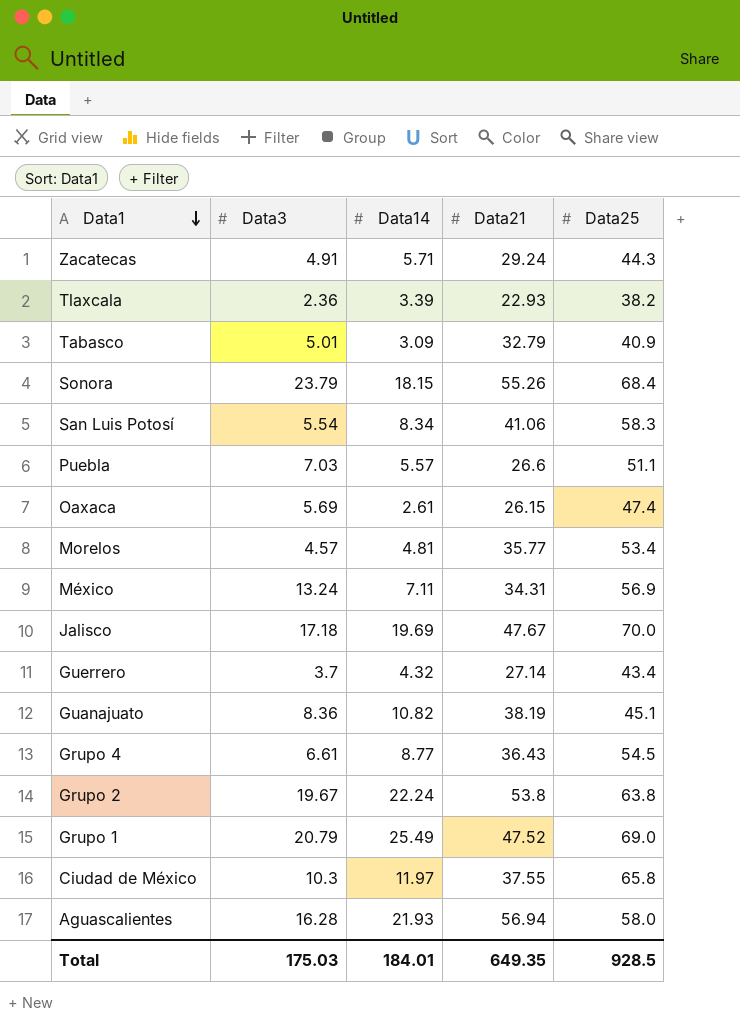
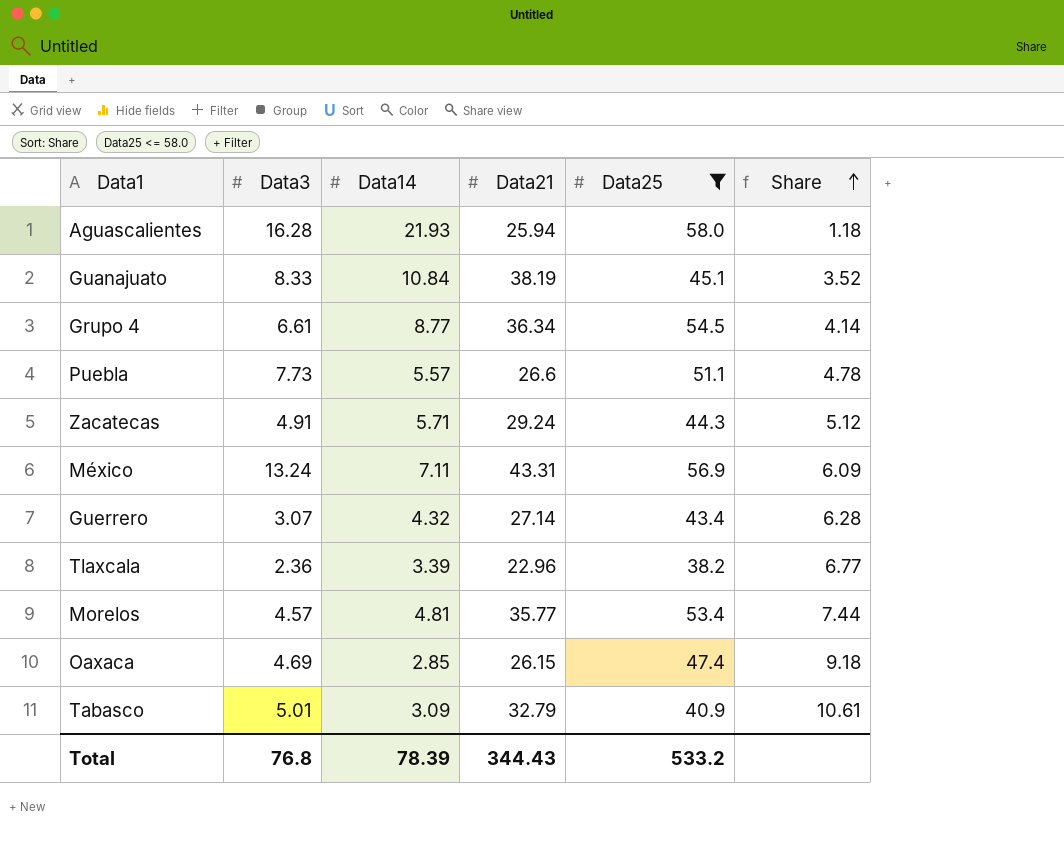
filter: none -> Data25 <= 58.0
row order: Data1 descending -> Share ascending
column Share | formula: none -> [Data21] / [Data14]
Aguascalientes | Data21: 56.94 -> 25.94
Guanajuato | Data3: 8.36 -> 8.33
Guanajuato | Data14: 10.82 -> 10.84
Grupo 4 | Data21: 36.43 -> 36.34
Puebla | Data3: 7.03 -> 7.73
México | Data21: 34.31 -> 43.31
Guerrero | Data3: 3.7 -> 3.07
Tlaxcala | Data21: 22.93 -> 22.96
Oaxaca | Data3: 5.69 -> 4.69
Oaxaca | Data14: 2.61 -> 2.85
Total | Data3: 175.03 -> 76.8
Total | Data14: 184.01 -> 78.39
Total | Data21: 649.35 -> 344.43
Total | Data25: 928.5 -> 533.2

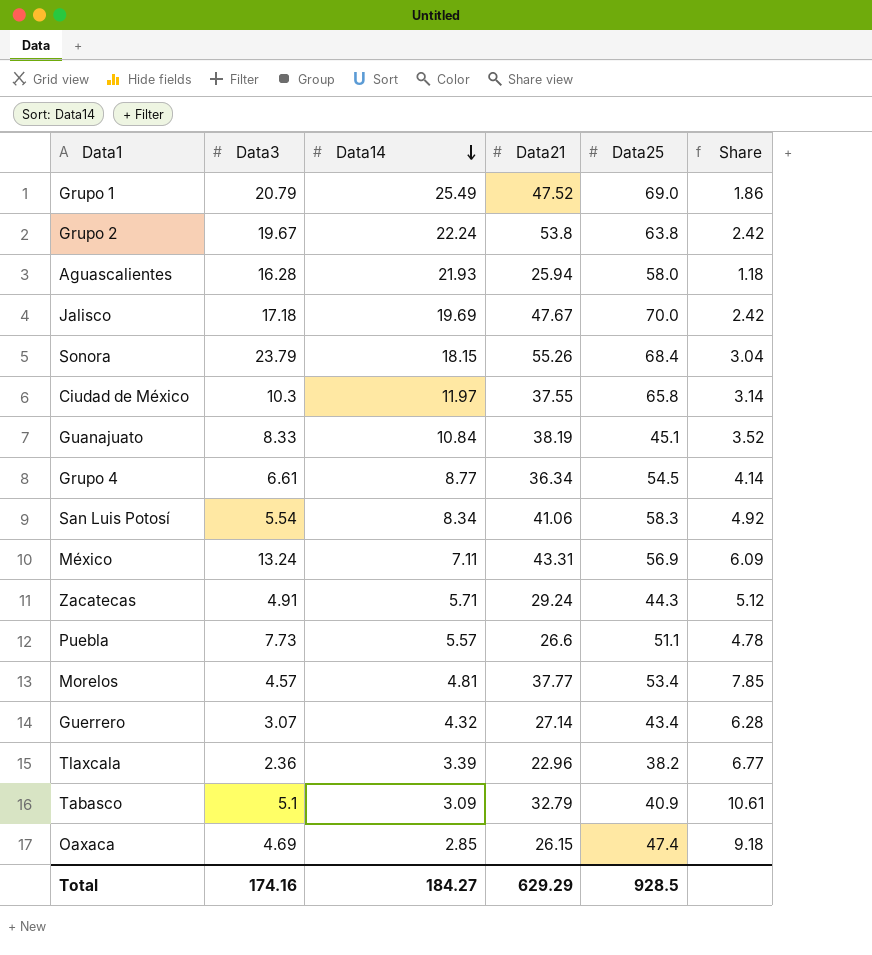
filter: Data25 <= 58.0 -> none
row order: Share ascending -> Data14 descending
Morelos | Data21: 35.77 -> 37.77
Morelos | Share: 7.44 -> 7.85
Tabasco | Data3: 5.01 -> 5.1
Total | Data3: 76.8 -> 174.16
Total | Data14: 78.39 -> 184.27
Total | Data21: 344.43 -> 629.29
Total | Data25: 533.2 -> 928.5

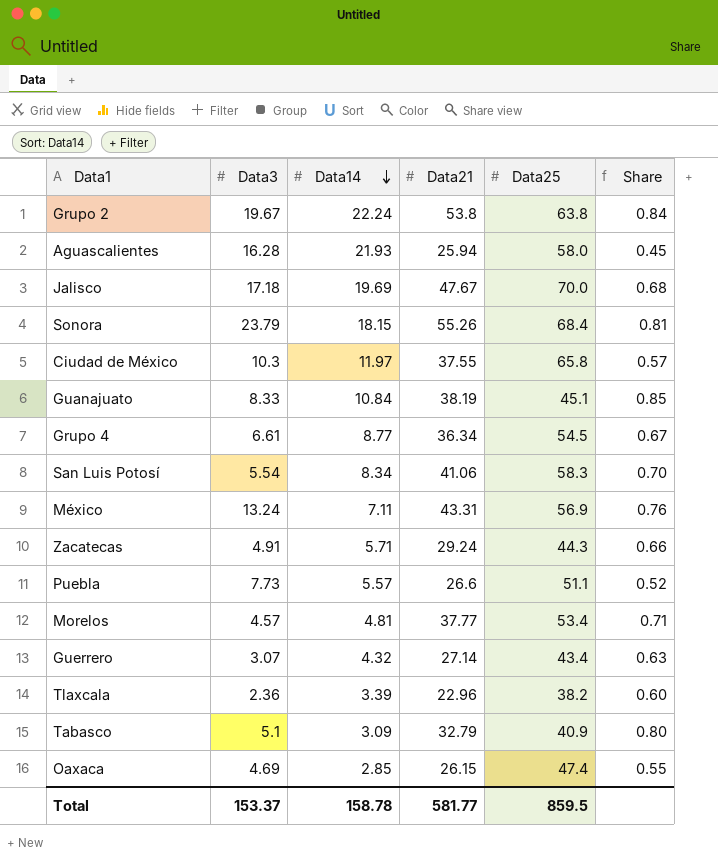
column Share | formula: [Data21] / [Data14] -> [Data21] / [Data25]
row Grupo 1: 20.79 | 25.49 | 47.52 | 69.0 | 1.86 -> none
Total | Data3: 174.16 -> 153.37
Total | Data14: 184.27 -> 158.78
Total | Data21: 629.29 -> 581.77
Total | Data25: 928.5 -> 859.5

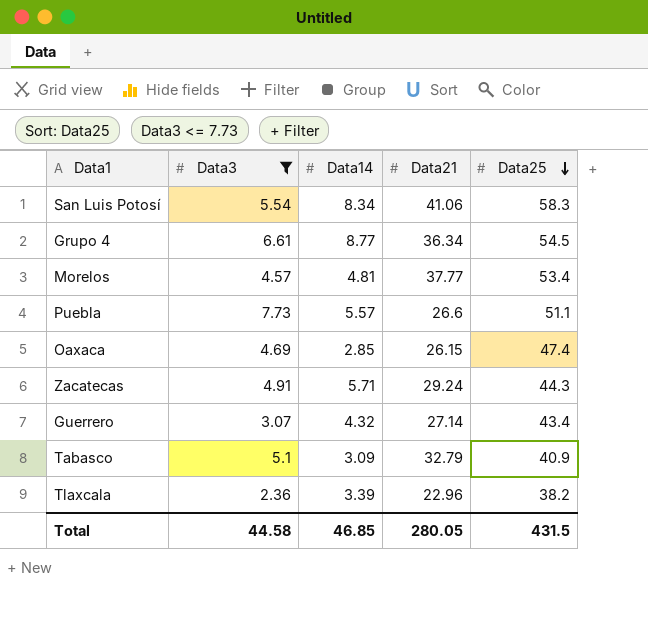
filter: none -> Data3 <= 7.73
row order: Data14 descending -> Data25 descending
column Share | formula: [Data21] / [Data25] -> none
Total | Data3: 153.37 -> 44.58
Total | Data14: 158.78 -> 46.85
Total | Data21: 581.77 -> 280.05
Total | Data25: 859.5 -> 431.5

